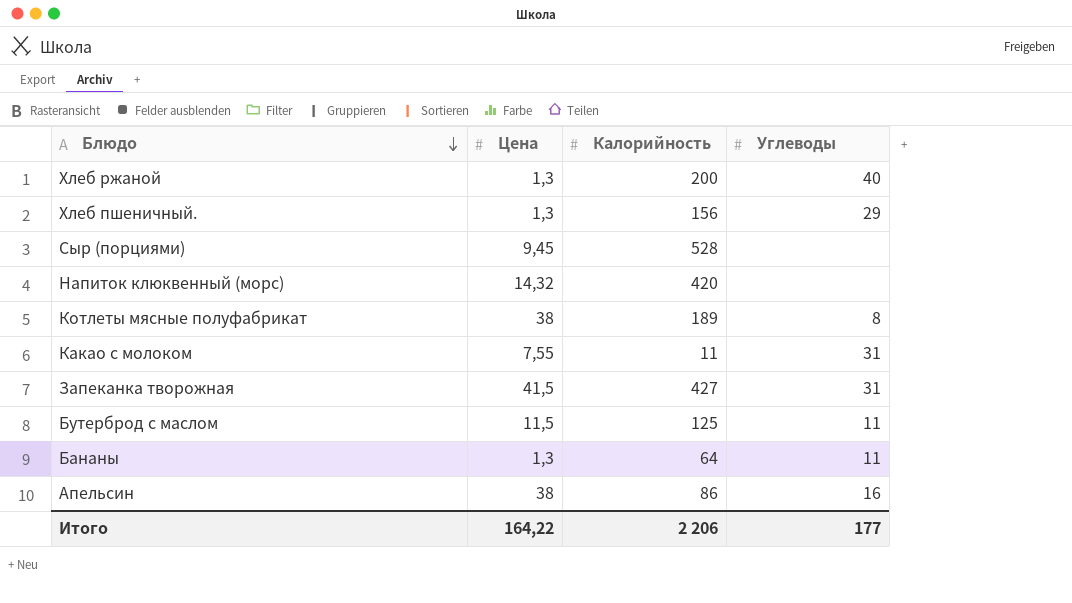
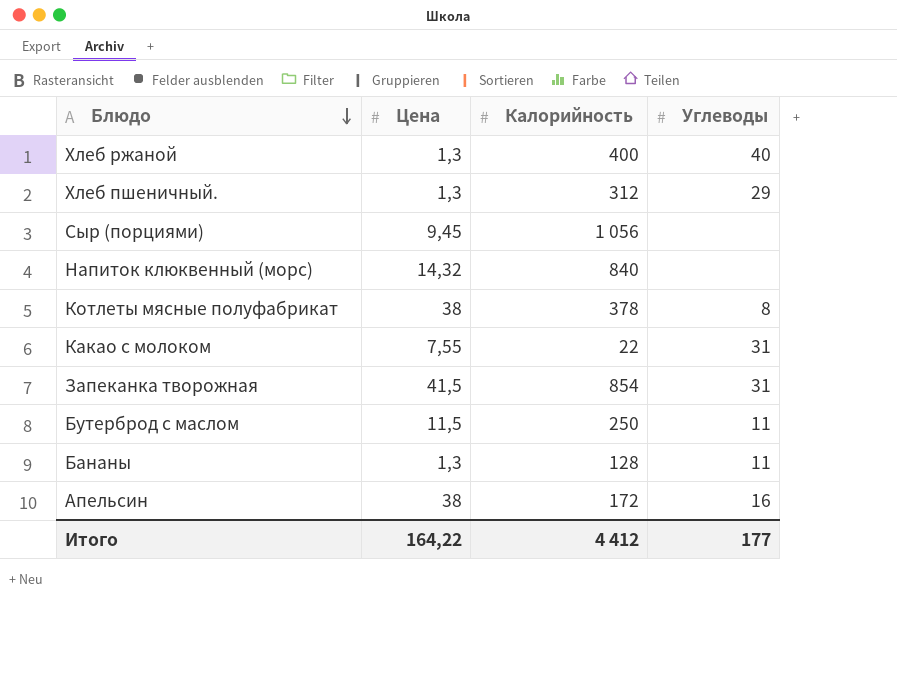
Хлеб ржаной | Калорийность: 200 -> 400
Хлеб пшеничный. | Калорийность: 156 -> 312
Сыр (порциями) | Калорийность: 528 -> 1 056
Напиток клюквенный (морс) | Калорийность: 420 -> 840
Котлеты мясные полуфабрикат | Калорийность: 189 -> 378
Какао с молоком | Калорийность: 11 -> 22
Запеканка творожная | Калорийность: 427 -> 854
Бутерброд с маслом | Калорийность: 125 -> 250
Бананы | Калорийность: 64 -> 128
Апельсин | Калорийность: 86 -> 172
Итого | Калорийность: 2 206 -> 4 412

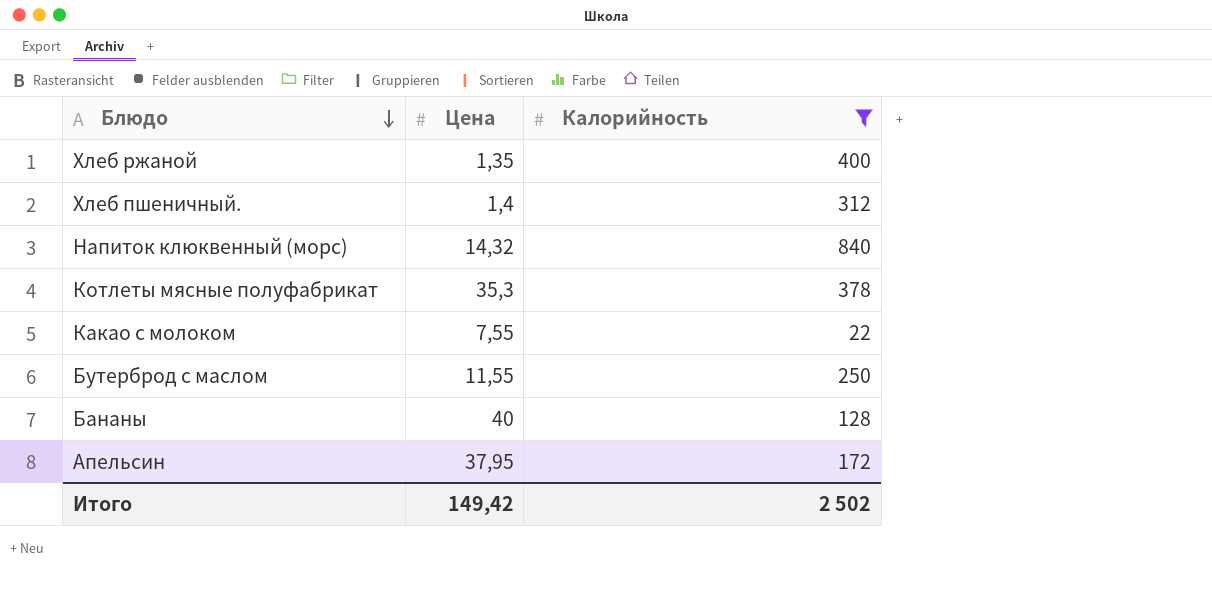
filter: none -> Калорийность <= 840
column Углеводы | position: 4 -> none
Хлеб ржаной | Цена: 1,3 -> 1,35
Хлеб пшеничный. | Цена: 1,3 -> 1,4
Котлеты мясные полуфабрикат | Цена: 38 -> 35,3
Бутерброд с маслом | Цена: 11,5 -> 11,55
Бананы | Цена: 1,3 -> 40
Апельсин | Цена: 38 -> 37,95
Итого | Цена: 164,22 -> 149,42
Итого | Калорийность: 4 412 -> 2 502

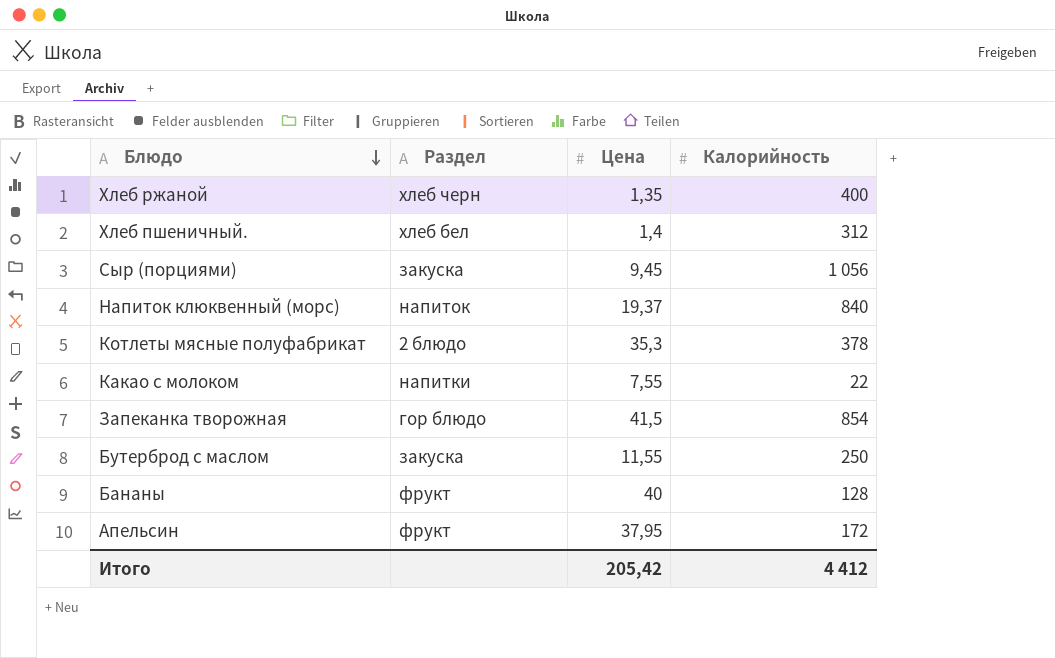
filter: Калорийность <= 840 -> none
column Раздел | position: none -> 2
Напиток клюквенный (морс) | Цена: 14,32 -> 19,37
Итого | Цена: 149,42 -> 205,42
Итого | Калорийность: 2 502 -> 4 412

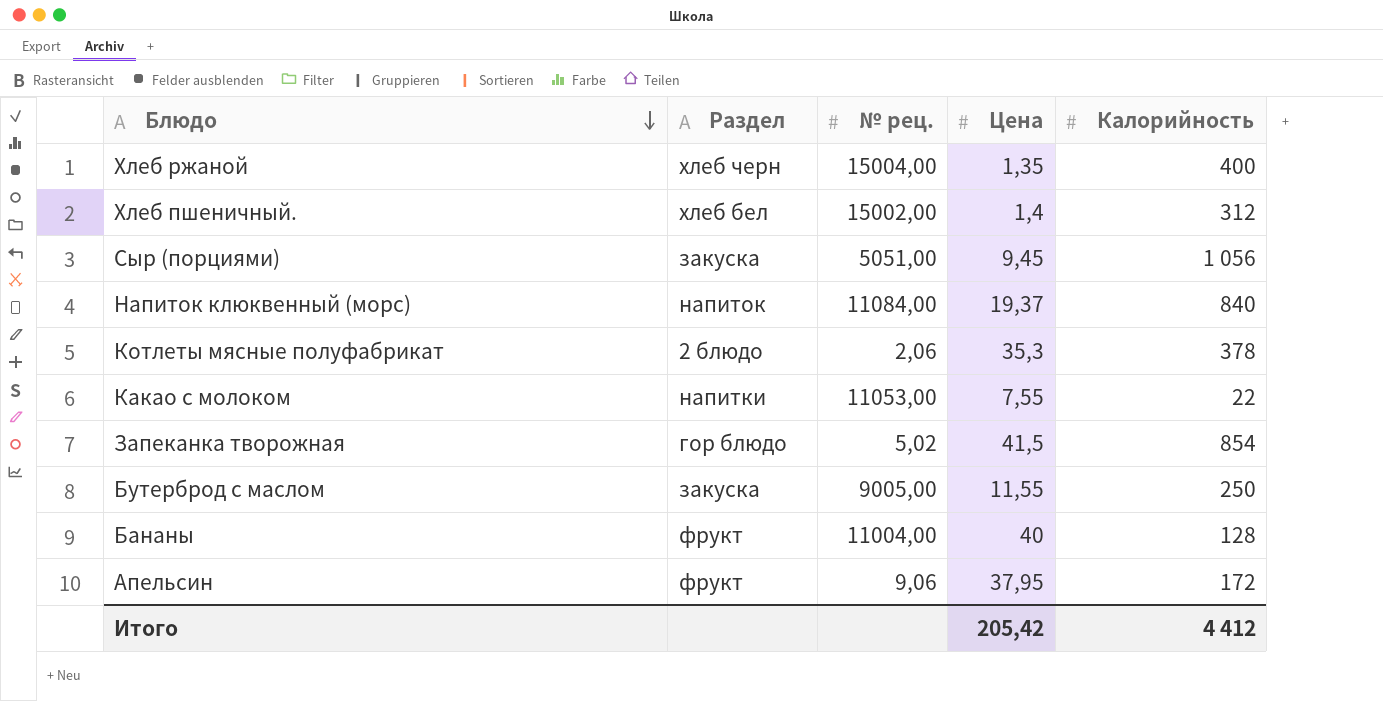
column № рец. | position: none -> 3

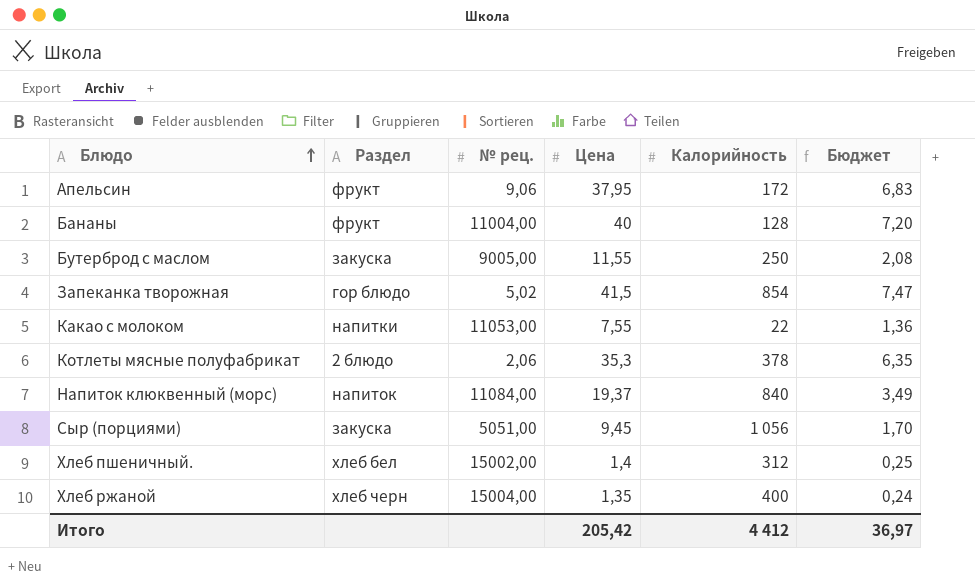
row order: Блюдо descending -> Блюдо ascending
column Бюджет | formula: none -> [Цена] * 0,18

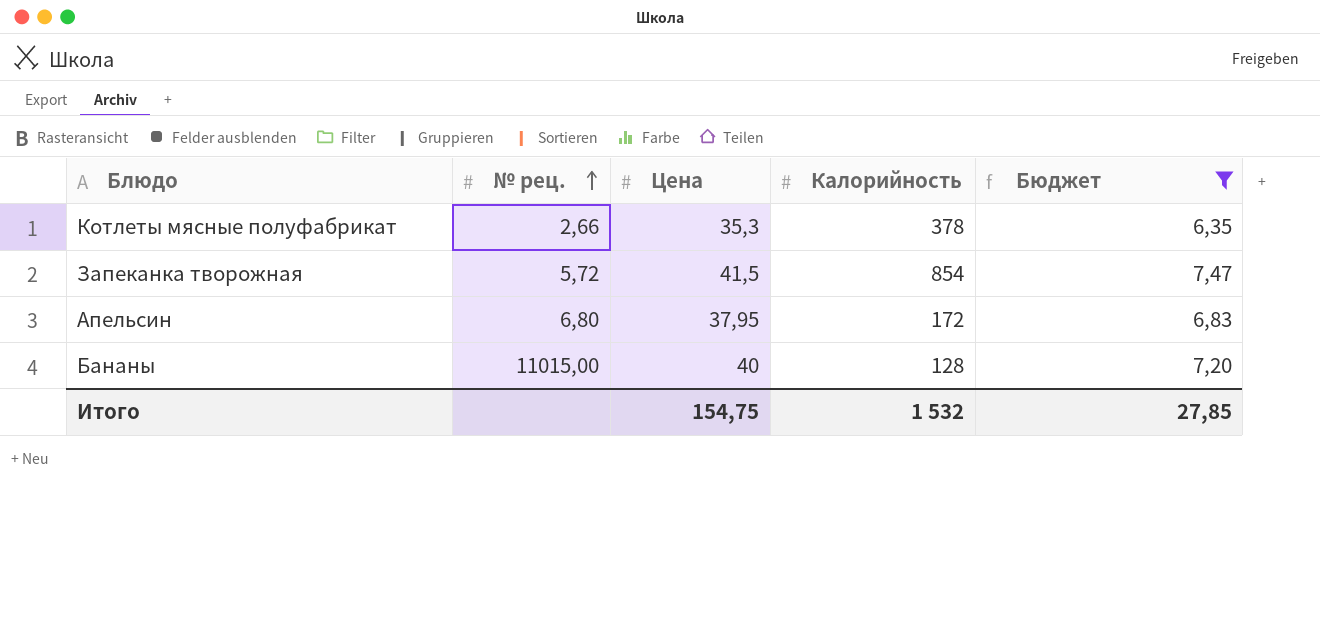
filter: none -> Бюджет >= 6,35
row order: Блюдо ascending -> № рец. ascending
column Раздел | position: 2 -> none
Котлеты мясные полуфабрикат | № рец.: 2,06 -> 2,66
Запеканка творожная | № рец.: 5,02 -> 5,72
Апельсин | № рец.: 9,06 -> 6,80
Бананы | № рец.: 11004,00 -> 11015,00
Итого | Цена: 205,42 -> 154,75
Итого | Калорийность: 4 412 -> 1 532
Итого | Бюджет: 36,97 -> 27,85

